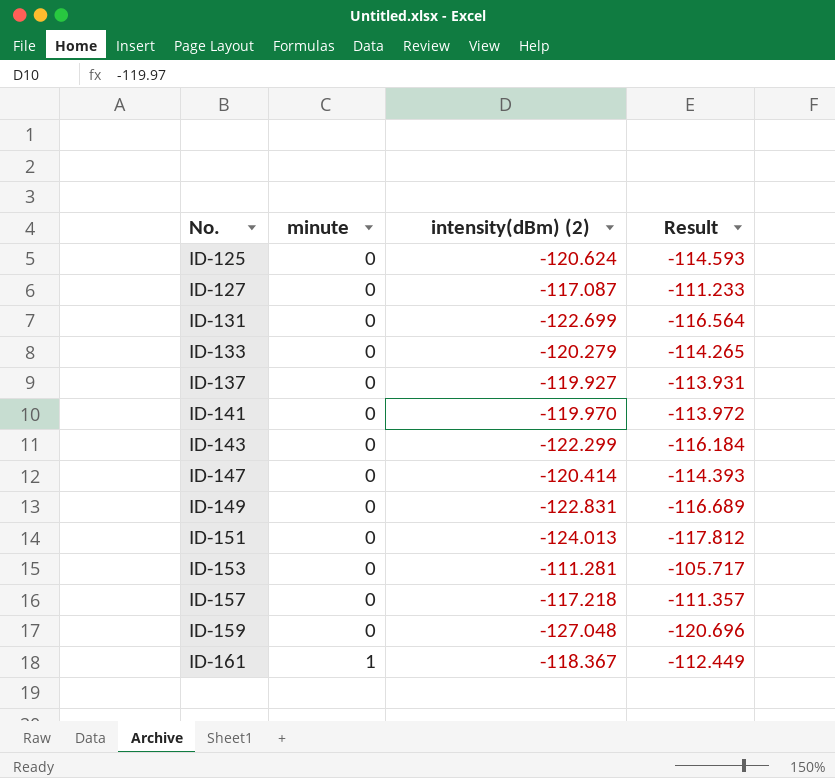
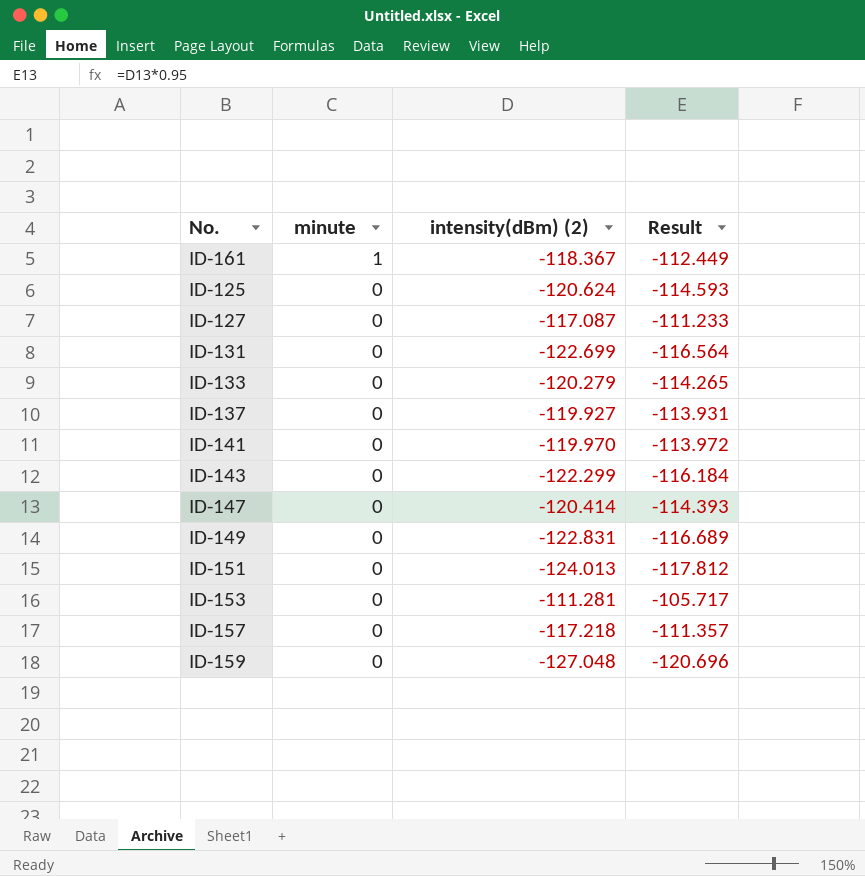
row order: No. ascending -> minute descending

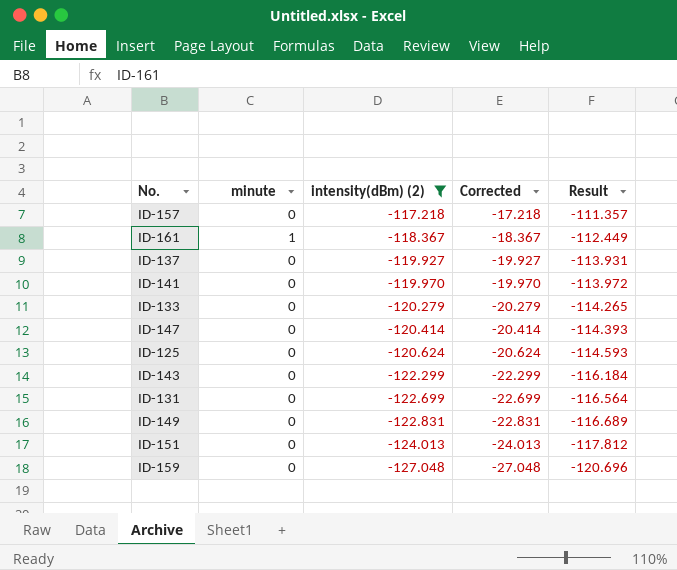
filter: none -> intensity(dBm) (2) <= -117.218
row order: minute descending -> intensity(dBm) (2) descending
column Corrected | formula: none -> [intensity(dBm) (2)] + 100

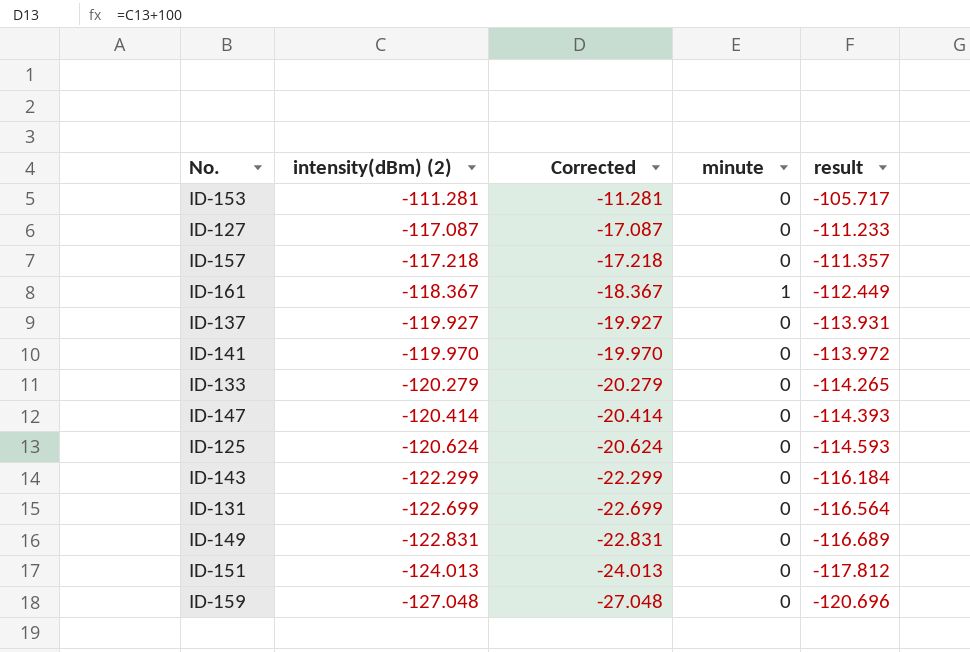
filter: intensity(dBm) (2) <= -117.218 -> none
column minute | position: 2 -> 4
column name: Result -> result

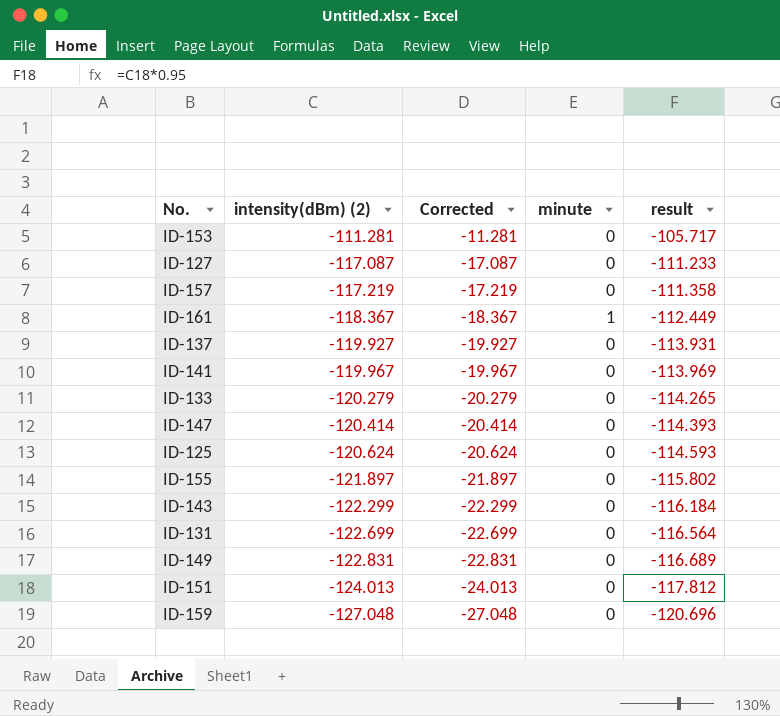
ID-157 | intensity(dBm) (2): -117.218 -> -117.219
ID-157 | Corrected: -17.218 -> -17.219
ID-157 | result: -111.357 -> -111.358
ID-141 | intensity(dBm) (2): -119.970 -> -119.967
ID-141 | Corrected: -19.970 -> -19.967
ID-141 | result: -113.972 -> -113.969
row ID-155: none -> -121.897 | -21.897 | 0 | -115.802

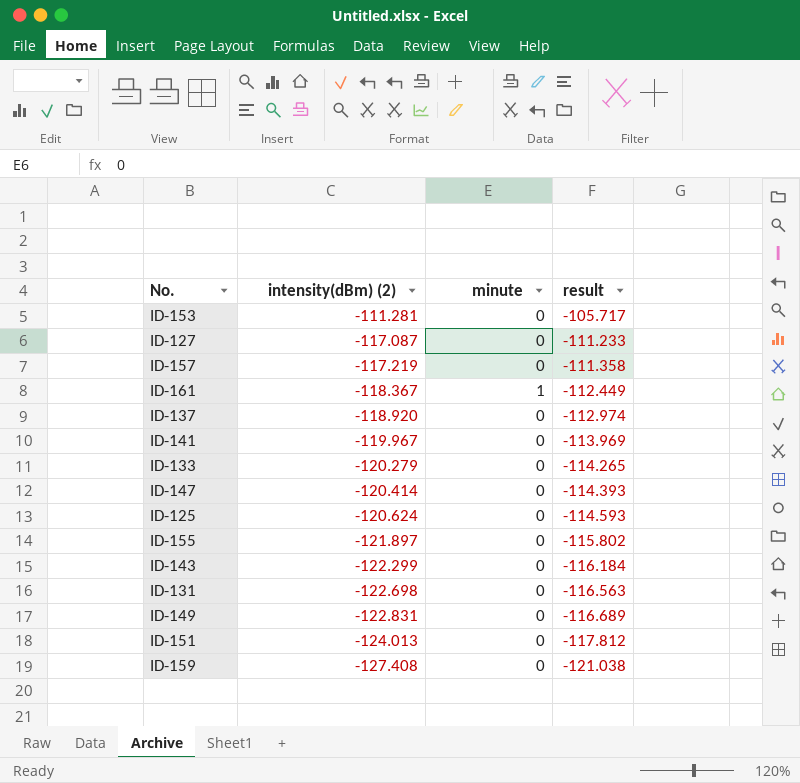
column Corrected | formula: [intensity(dBm) (2)] + 100 -> none
ID-137 | intensity(dBm) (2): -119.927 -> -118.920
ID-137 | result: -113.931 -> -112.974
ID-131 | intensity(dBm) (2): -122.699 -> -122.698
ID-131 | result: -116.564 -> -116.563
ID-159 | intensity(dBm) (2): -127.048 -> -127.408
ID-159 | result: -120.696 -> -121.038

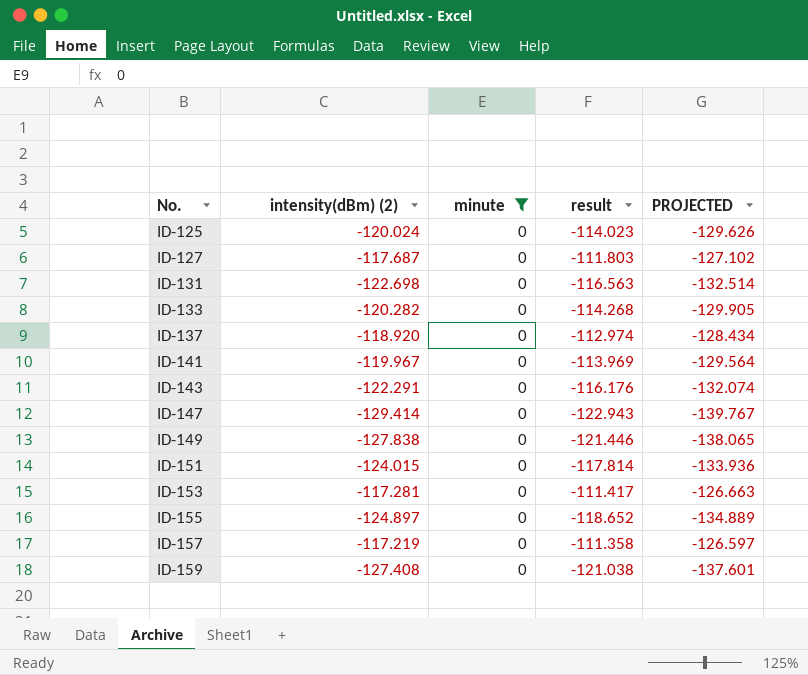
filter: none -> minute = 0
row order: intensity(dBm) (2) descending -> No. ascending
column PROJECTED | formula: none -> [intensity(dBm) (2)] * 1.08
ID-125 | intensity(dBm) (2): -120.624 -> -120.024
ID-125 | result: -114.593 -> -114.023
ID-127 | intensity(dBm) (2): -117.087 -> -117.687
ID-127 | result: -111.233 -> -111.803
ID-133 | intensity(dBm) (2): -120.279 -> -120.282
ID-133 | result: -114.265 -> -114.268
ID-143 | intensity(dBm) (2): -122.299 -> -122.291
ID-143 | result: -116.184 -> -116.176
ID-147 | intensity(dBm) (2): -120.414 -> -129.414
ID-147 | result: -114.393 -> -122.943
ID-149 | intensity(dBm) (2): -122.831 -> -127.838
ID-149 | result: -116.689 -> -121.446
ID-151 | intensity(dBm) (2): -124.013 -> -124.015
ID-151 | result: -117.812 -> -117.814
ID-153 | intensity(dBm) (2): -111.281 -> -117.281
ID-153 | result: -105.717 -> -111.417
ID-155 | intensity(dBm) (2): -121.897 -> -124.897
ID-155 | result: -115.802 -> -118.652

